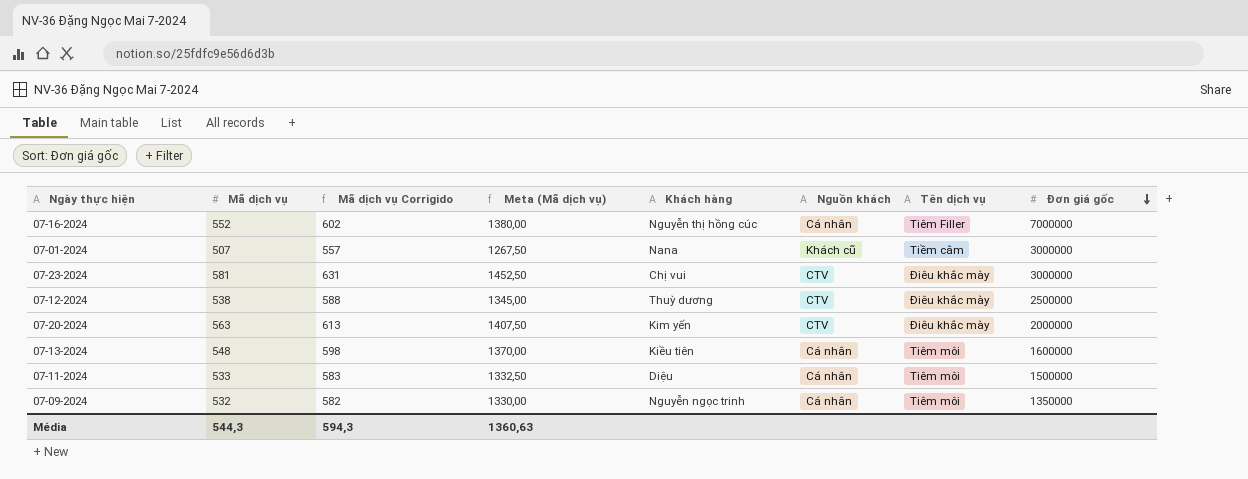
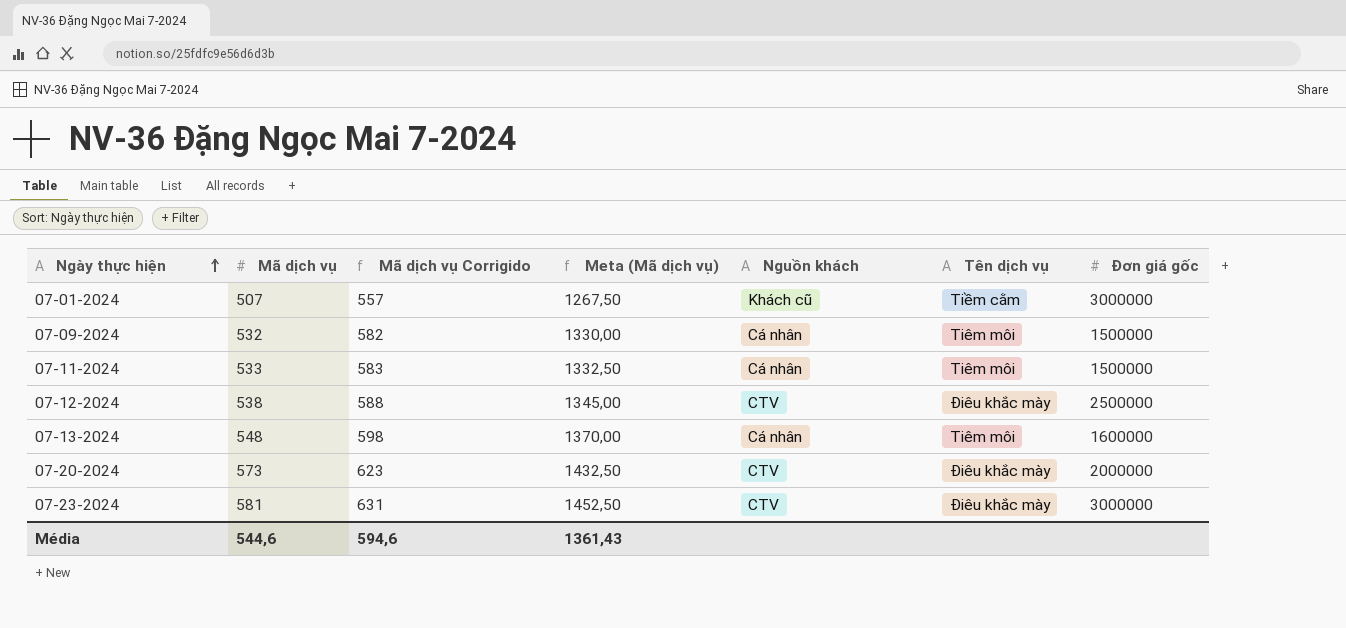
row order: Đơn giá gốc descending -> Ngày thực hiện ascending
column Khách hàng | position: 5 -> none
row 07-16-2024: 552 | 602 | 1380,00 | Nguyễn thị hồng cúc | Cá nhân | Tiêm Filler | 7000000 -> none
07-09-2024 | Đơn giá gốc: 1350000 -> 1500000
07-20-2024 | Mã dịch vụ: 563 -> 573
07-20-2024 | Mã dịch vụ Corrigido: 613 -> 623
07-20-2024 | Meta (Mã dịch vụ): 1407,50 -> 1432,50
Média | Mã dịch vụ: 544,3 -> 544,6
Média | Mã dịch vụ Corrigido: 594,3 -> 594,6
Média | Meta (Mã dịch vụ): 1360,63 -> 1361,43

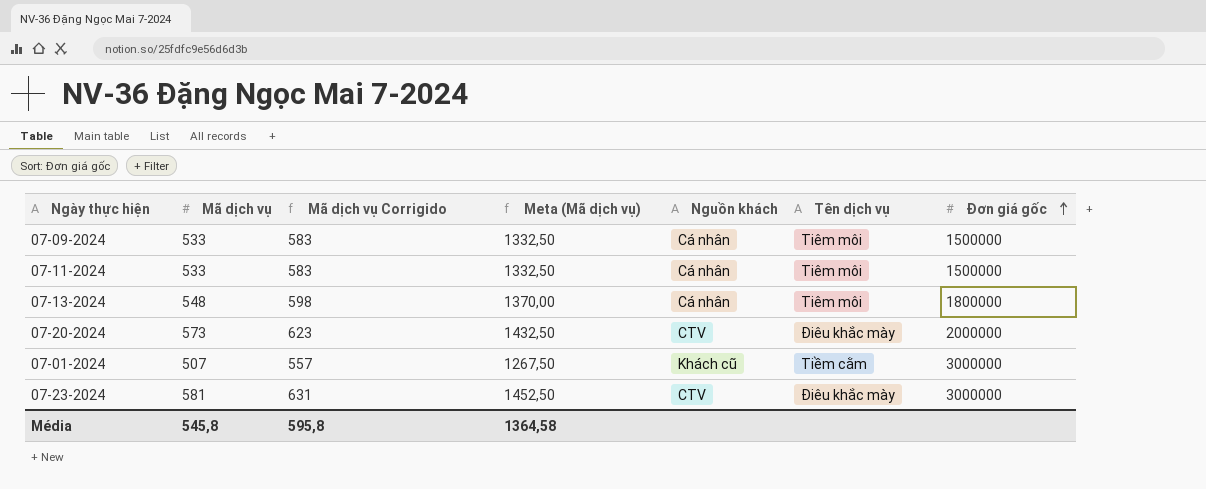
row order: Ngày thực hiện ascending -> Đơn giá gốc ascending
row 07-12-2024: 538 | 588 | 1345,00 | CTV | Điêu khắc mày | 2500000 -> none
07-09-2024 | Mã dịch vụ: 532 -> 533
07-09-2024 | Mã dịch vụ Corrigido: 582 -> 583
07-09-2024 | Meta (Mã dịch vụ): 1330,00 -> 1332,50
07-13-2024 | Đơn giá gốc: 1600000 -> 1800000
Média | Mã dịch vụ: 544,6 -> 545,8
Média | Mã dịch vụ Corrigido: 594,6 -> 595,8
Média | Meta (Mã dịch vụ): 1361,43 -> 1364,58

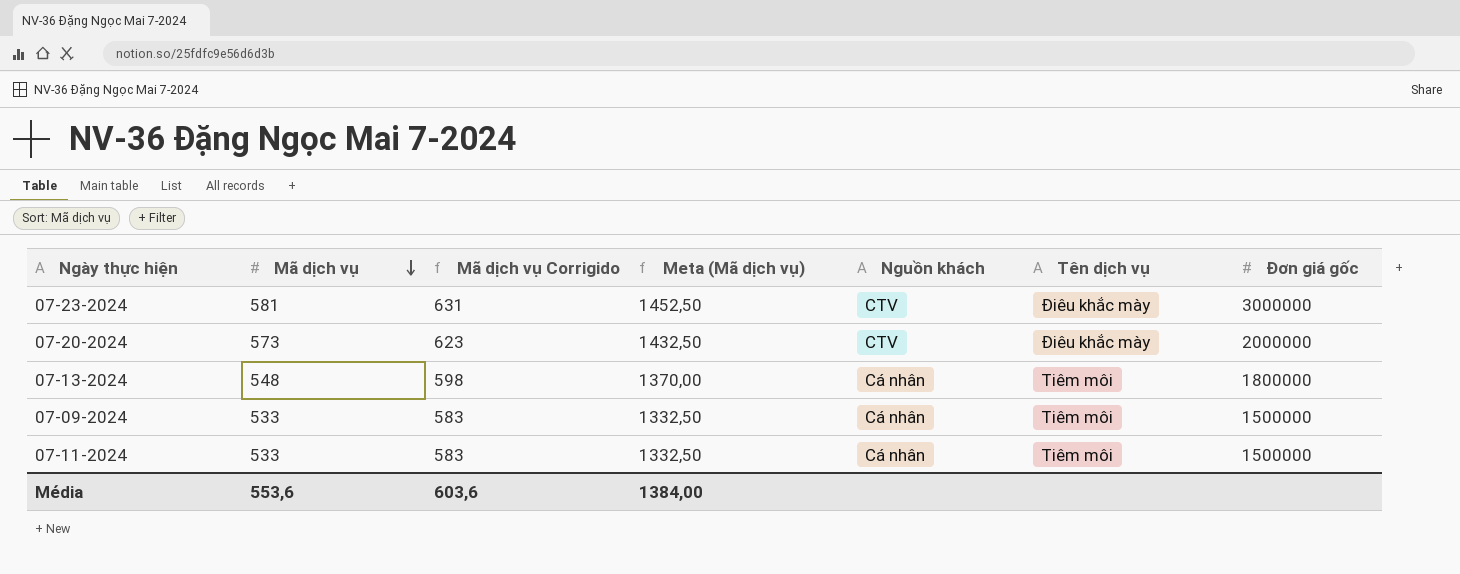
row order: Đơn giá gốc ascending -> Mã dịch vụ descending
row 07-01-2024: 507 | 557 | 1267,50 | Khách cũ | Tiềm cằm | 3000000 -> none
Média | Mã dịch vụ: 545,8 -> 553,6
Média | Mã dịch vụ Corrigido: 595,8 -> 603,6
Média | Meta (Mã dịch vụ): 1364,58 -> 1384,00

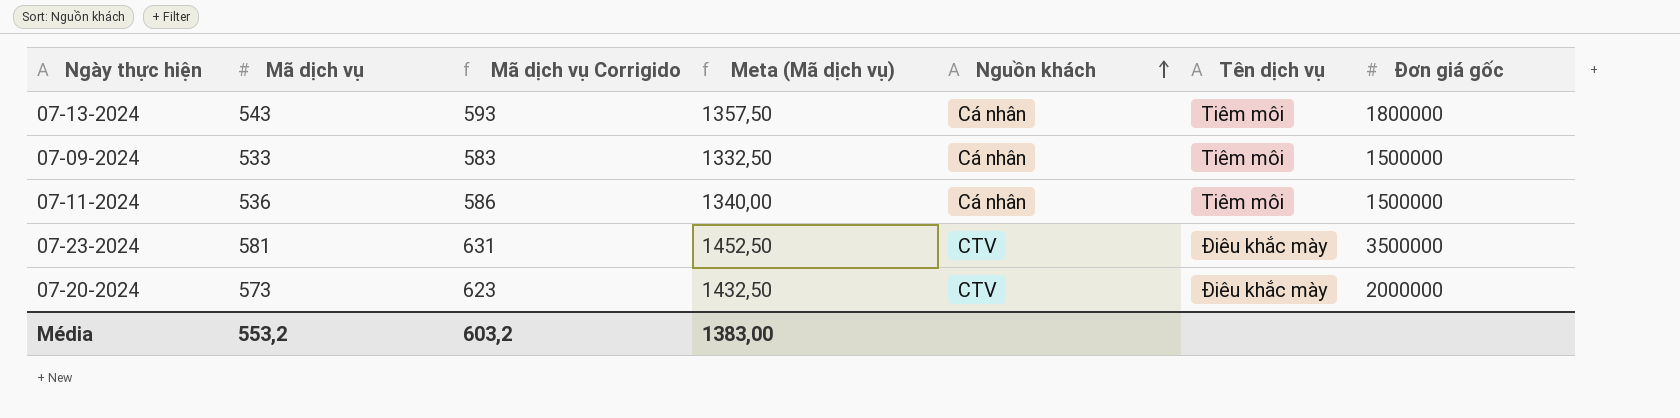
row order: Mã dịch vụ descending -> Nguồn khách ascending
07-13-2024 | Mã dịch vụ: 548 -> 543
07-13-2024 | Mã dịch vụ Corrigido: 598 -> 593
07-13-2024 | Meta (Mã dịch vụ): 1370,00 -> 1357,50
07-11-2024 | Mã dịch vụ: 533 -> 536
07-11-2024 | Mã dịch vụ Corrigido: 583 -> 586
07-11-2024 | Meta (Mã dịch vụ): 1332,50 -> 1340,00
07-23-2024 | Đơn giá gốc: 3000000 -> 3500000
Média | Mã dịch vụ: 553,6 -> 553,2
Média | Mã dịch vụ Corrigido: 603,6 -> 603,2
Média | Meta (Mã dịch vụ): 1384,00 -> 1383,00

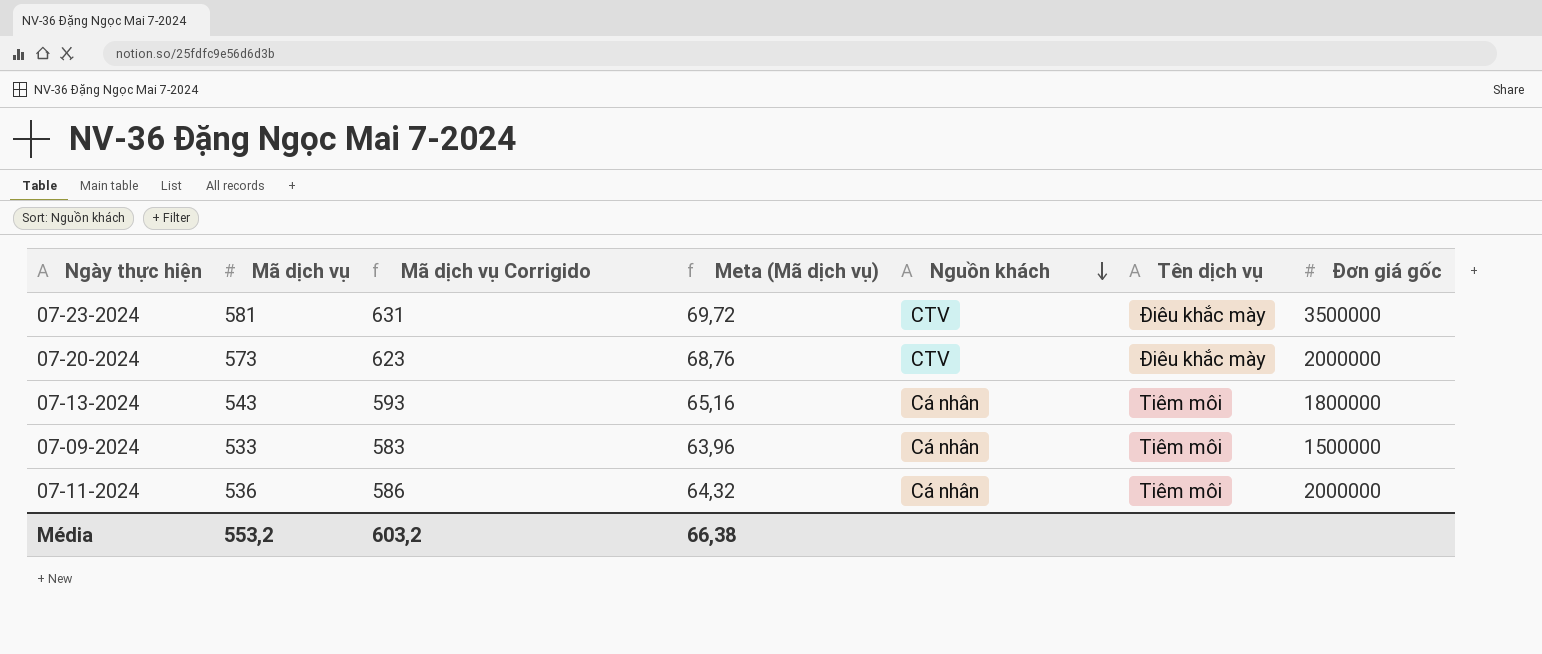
row order: Nguồn khách ascending -> Nguồn khách descending
column Meta (Mã dịch vụ) | formula: [Mã dịch vụ] * 2,5 -> [Mã dịch vụ] * 0,12
07-11-2024 | Đơn giá gốc: 1500000 -> 2000000
Média | Meta (Mã dịch vụ): 1383,00 -> 66,38

